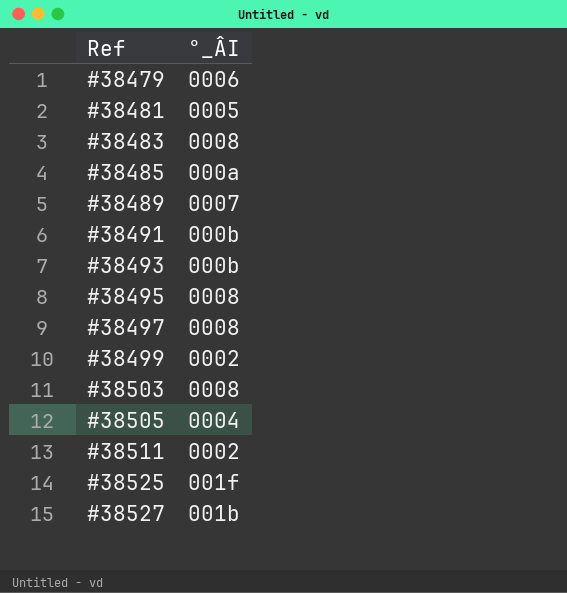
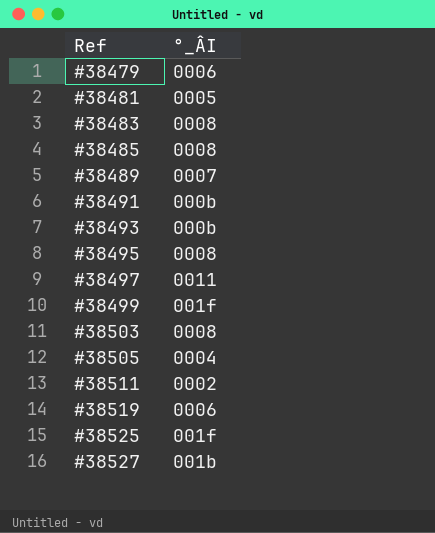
#38485 | °_ÂI: 000a -> 0008
#38497 | °_ÂI: 0008 -> 0011
#38499 | °_ÂI: 0002 -> 001f
row #38519: none -> 0006

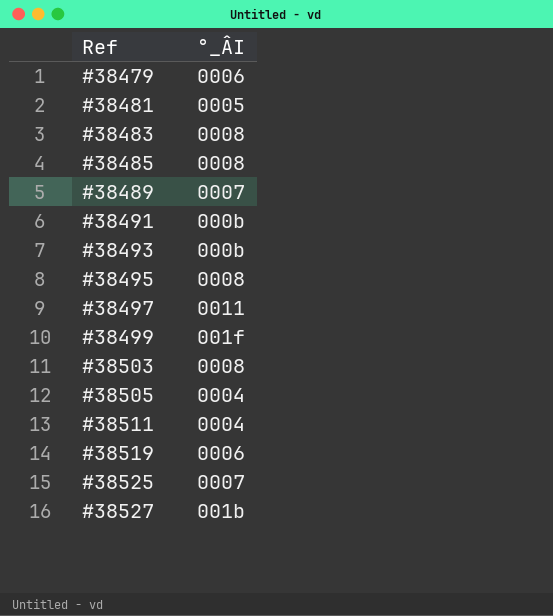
#38511 | °_ÂI: 0002 -> 0004
#38525 | °_ÂI: 001f -> 0007

